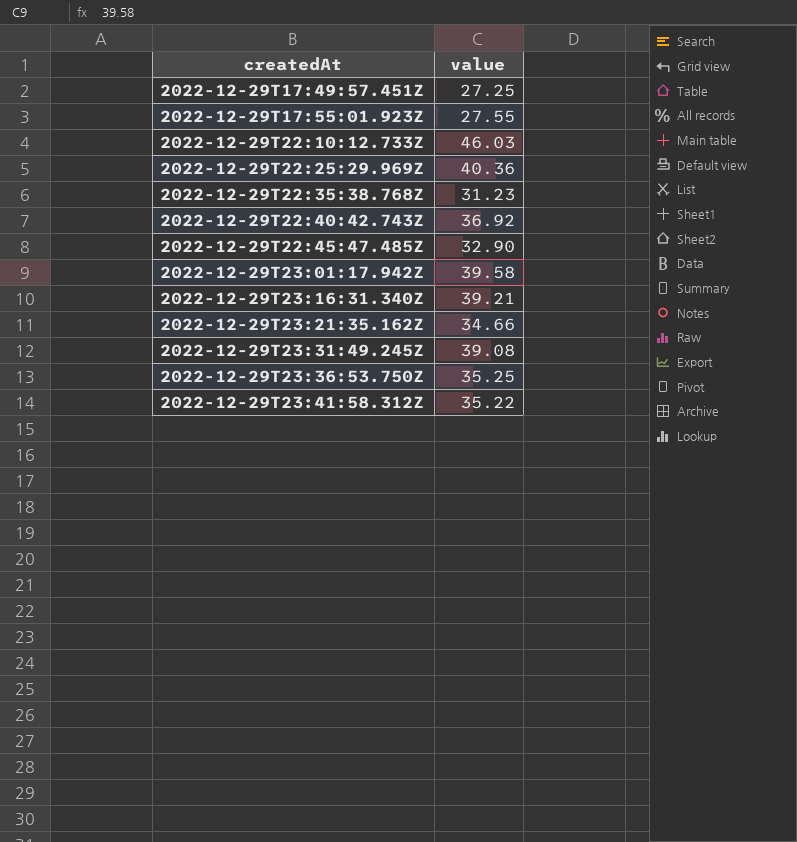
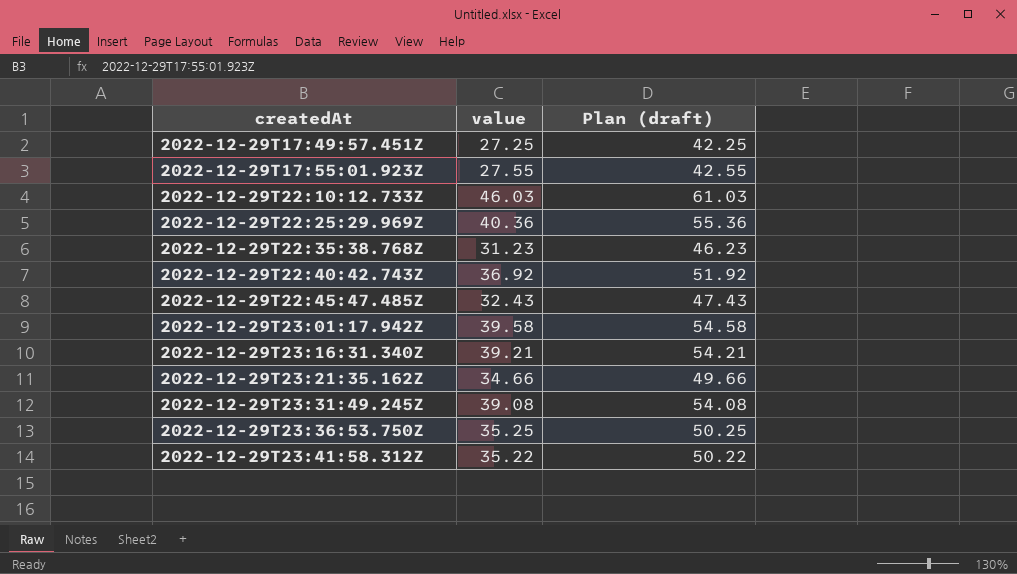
column Plan (draft) | formula: none -> [value] + 15
2022-12-29T22:45:47.485Z | value: 32.90 -> 32.43

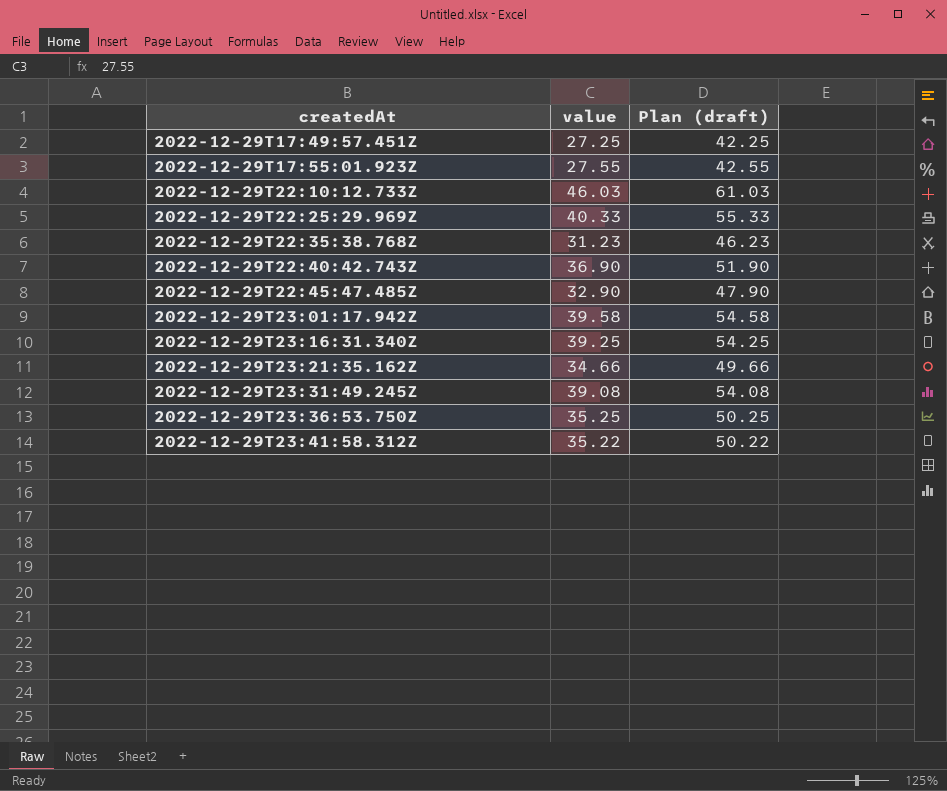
2022-12-29T22:25:29.969Z | value: 40.36 -> 40.33
2022-12-29T22:25:29.969Z | Plan (draft): 55.36 -> 55.33
2022-12-29T22:40:42.743Z | value: 36.92 -> 36.90
2022-12-29T22:40:42.743Z | Plan (draft): 51.92 -> 51.90
2022-12-29T22:45:47.485Z | value: 32.43 -> 32.90
2022-12-29T22:45:47.485Z | Plan (draft): 47.43 -> 47.90
2022-12-29T23:16:31.340Z | value: 39.21 -> 39.25
2022-12-29T23:16:31.340Z | Plan (draft): 54.21 -> 54.25

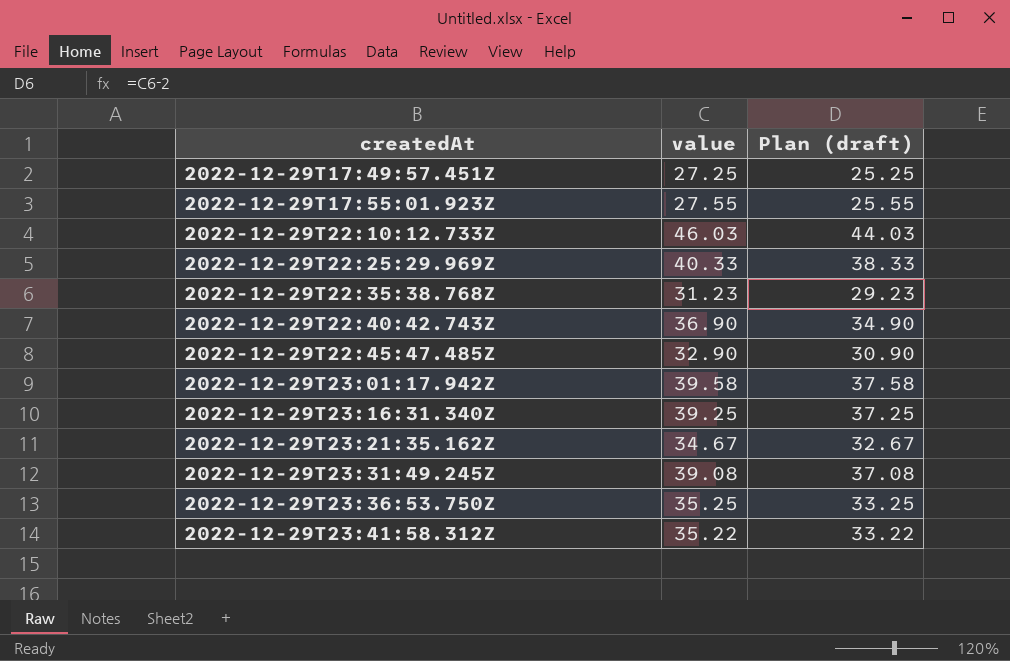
column Plan (draft) | formula: [value] + 15 -> [value] - 2
2022-12-29T23:21:35.162Z | value: 34.66 -> 34.67

